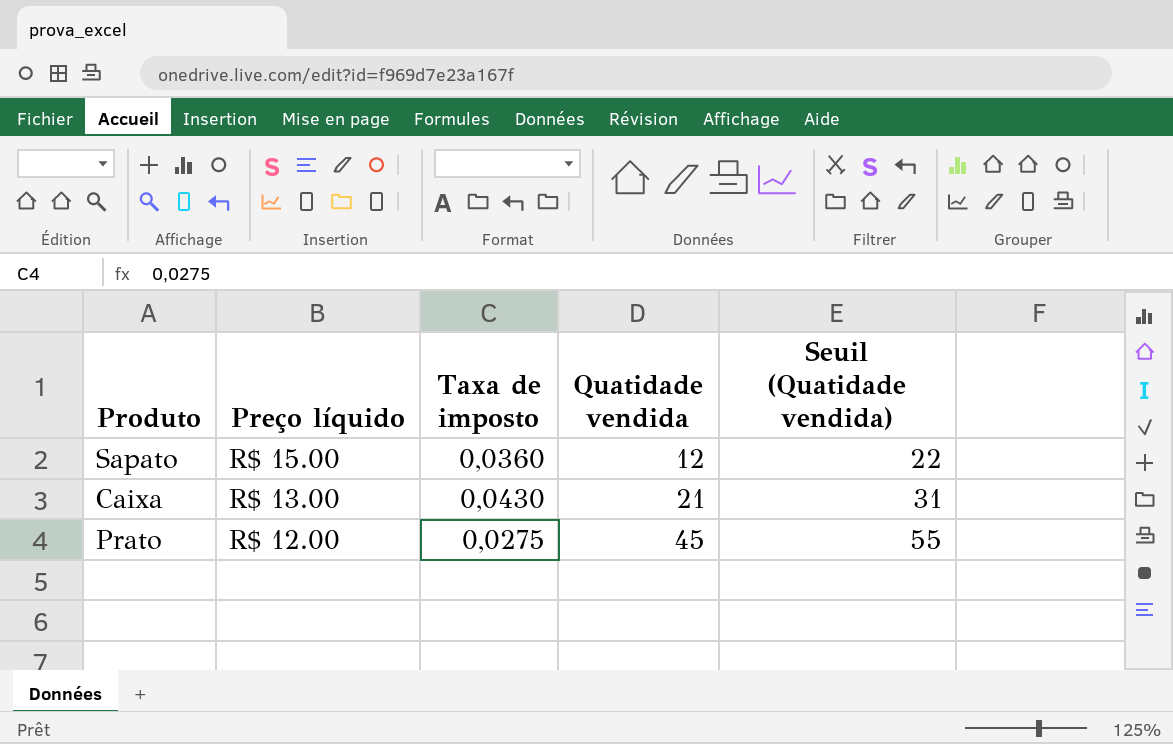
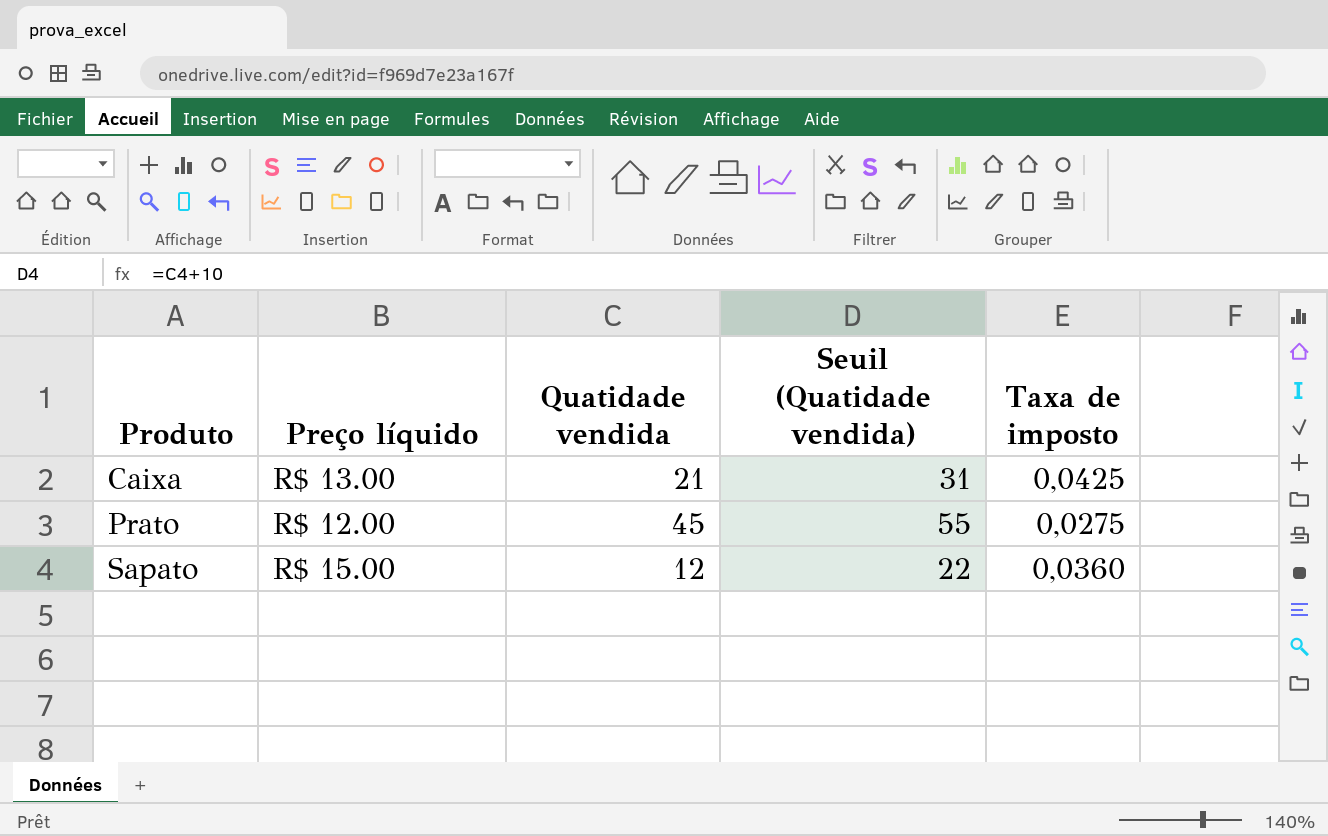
row order: Preço líquido descending -> Produto ascending
column Taxa de imposto | position: 3 -> 5
Caixa | Taxa de imposto: 0,0430 -> 0,0425

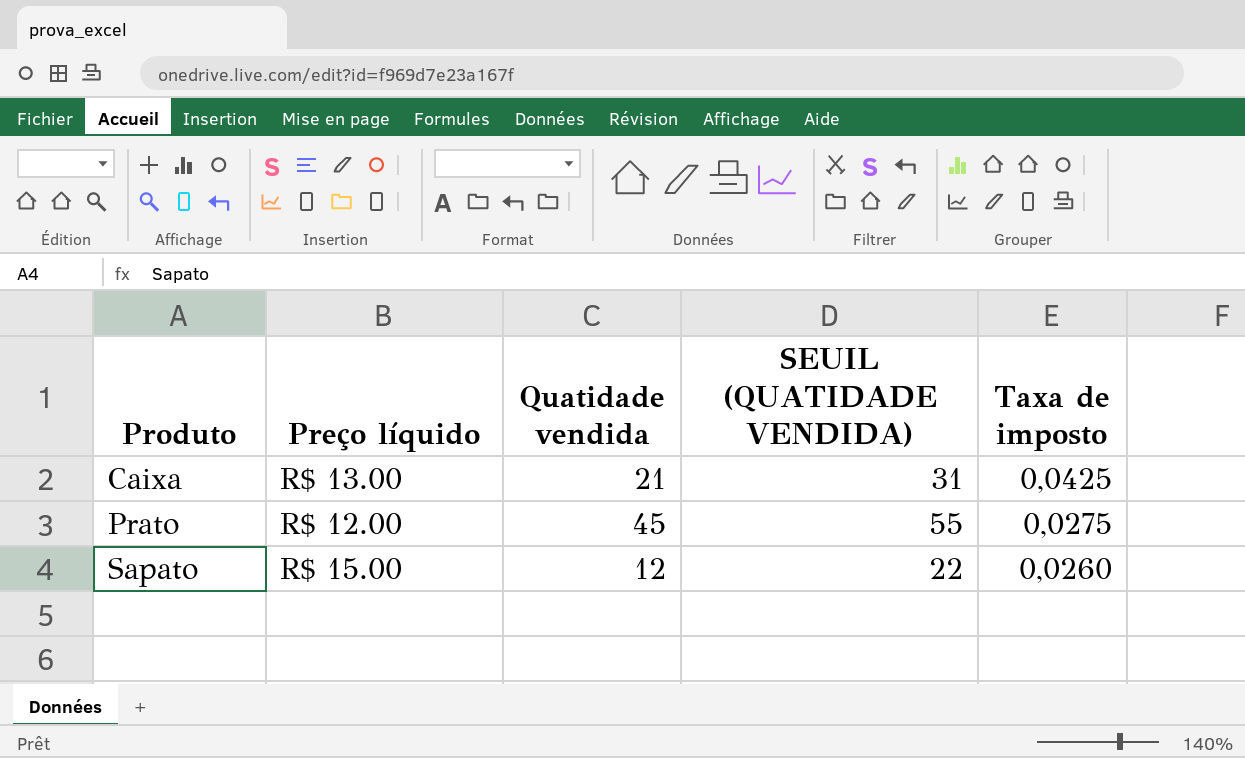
column name: Seuil (Quatidade vendida) -> SEUIL (QUATIDADE VENDIDA)
Sapato | Taxa de imposto: 0,0360 -> 0,0260

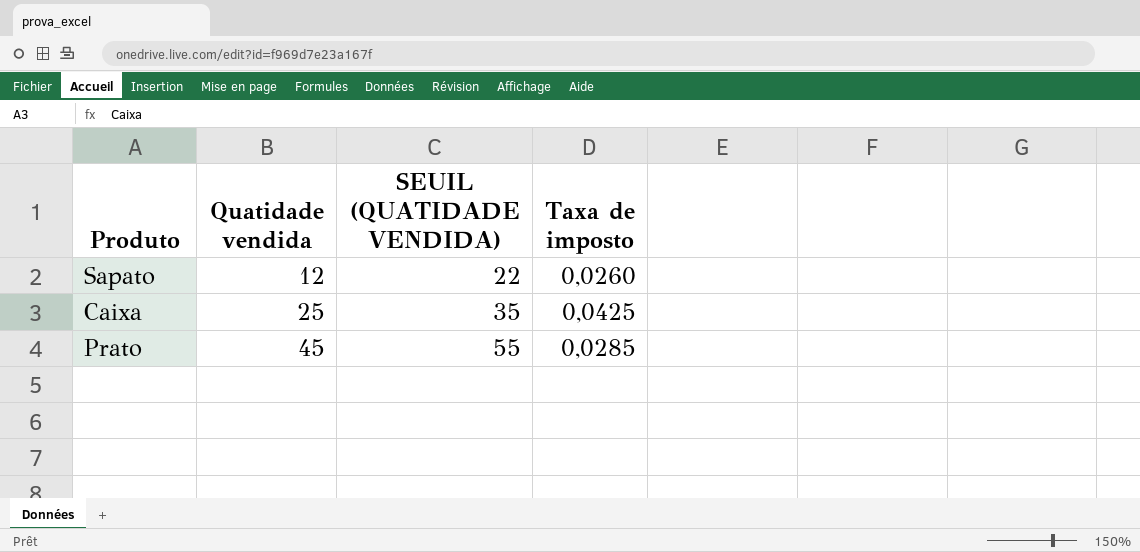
row order: Produto ascending -> Quatidade vendida ascending
column Preço líquido | position: 2 -> none
Caixa | Quatidade vendida: 21 -> 25
Caixa | SEUIL (QUATIDADE VENDIDA): 31 -> 35
Prato | Taxa de imposto: 0,0275 -> 0,0285

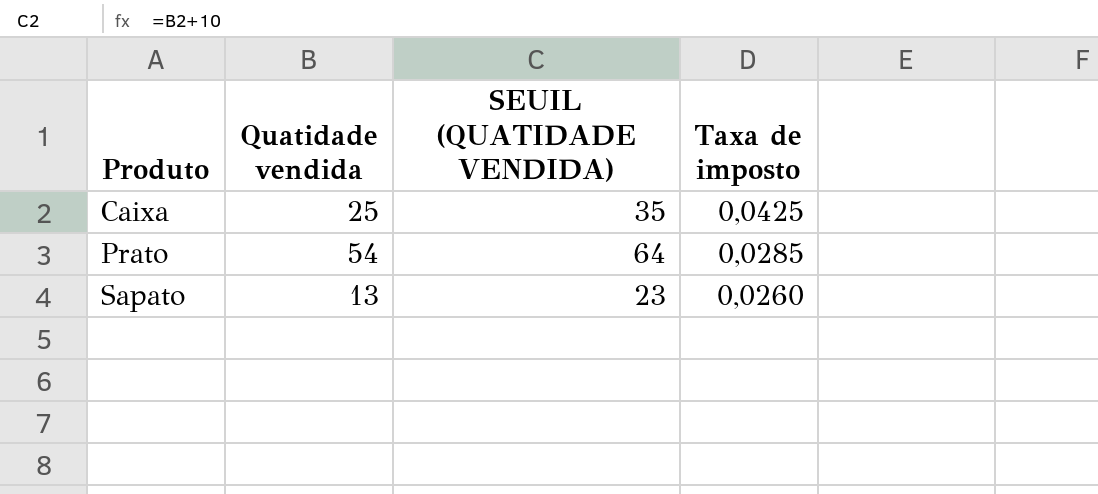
row order: Quatidade vendida ascending -> Produto ascending
Prato | Quatidade vendida: 45 -> 54
Prato | SEUIL (QUATIDADE VENDIDA): 55 -> 64
Sapato | Quatidade vendida: 12 -> 13
Sapato | SEUIL (QUATIDADE VENDIDA): 22 -> 23

